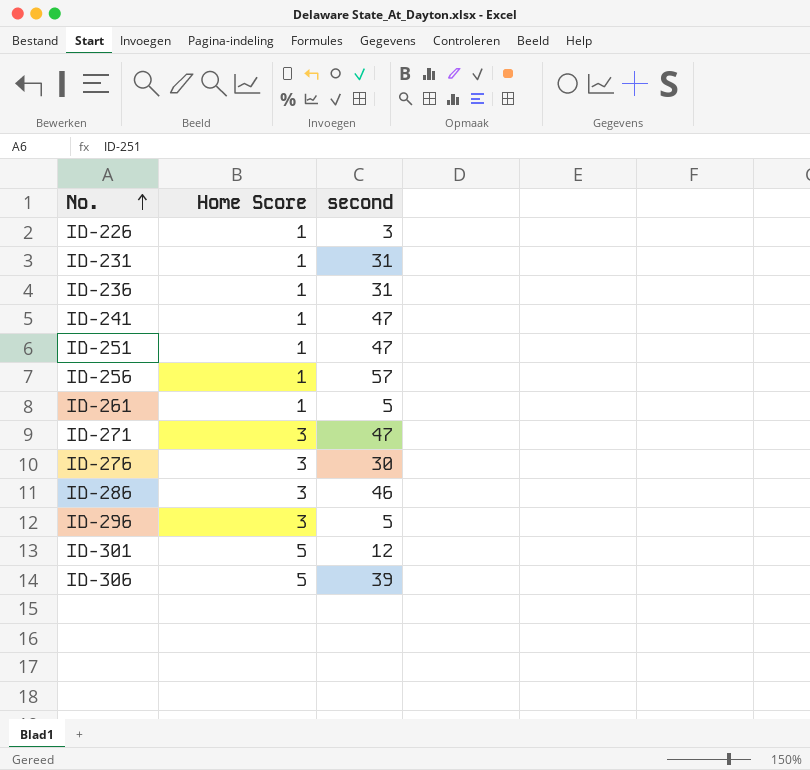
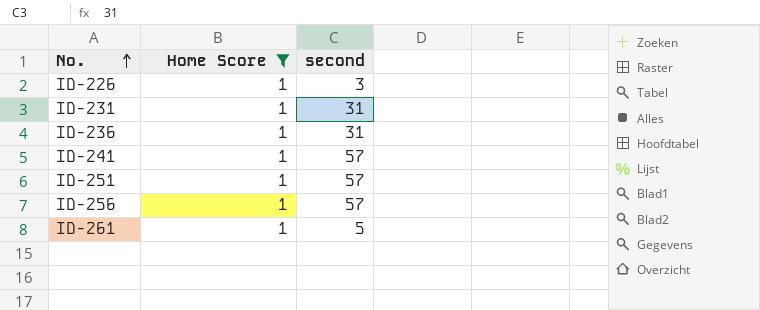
filter: none -> Home Score = 1
ID-241 | second: 47 -> 57
ID-251 | second: 47 -> 57

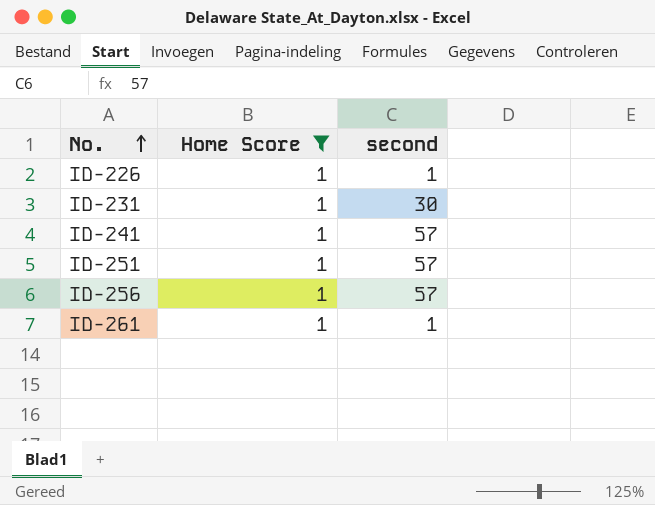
row ID-236: 1 | 31 -> none
ID-226 | second: 3 -> 1
ID-231 | second: 31 -> 30
ID-261 | second: 5 -> 1

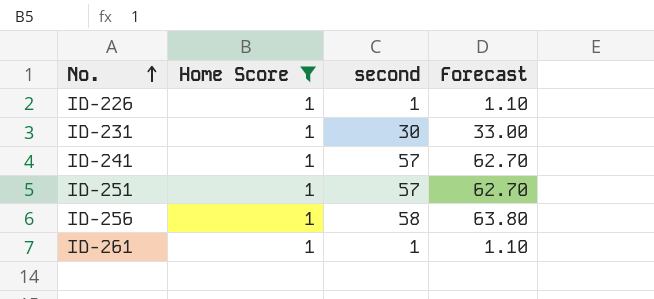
column Forecast | formula: none -> [second] * 1.1
ID-256 | second: 57 -> 58

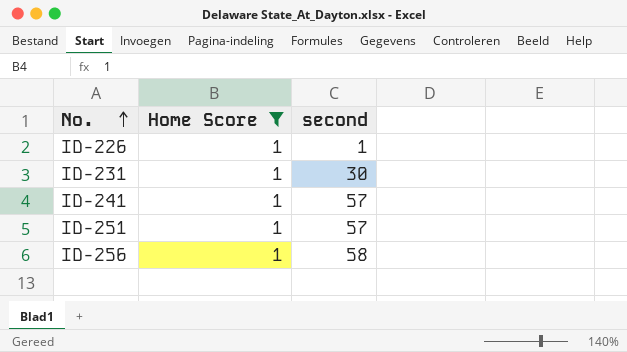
column Forecast | formula: [second] * 1.1 -> none
row ID-261: 1 | 1 | 1.10 -> none

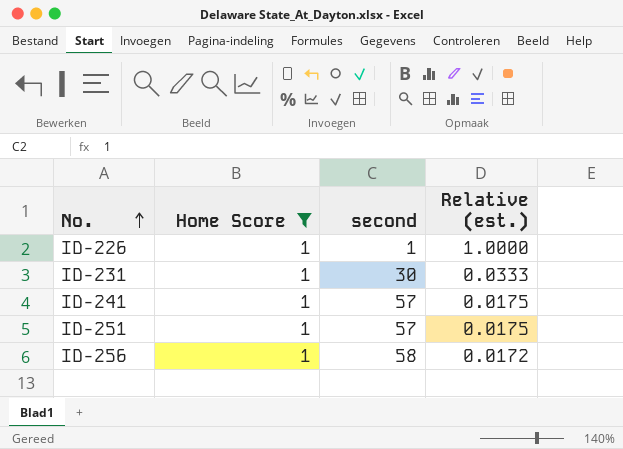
column Relative (est.) | formula: none -> [Home Score] / [second]

